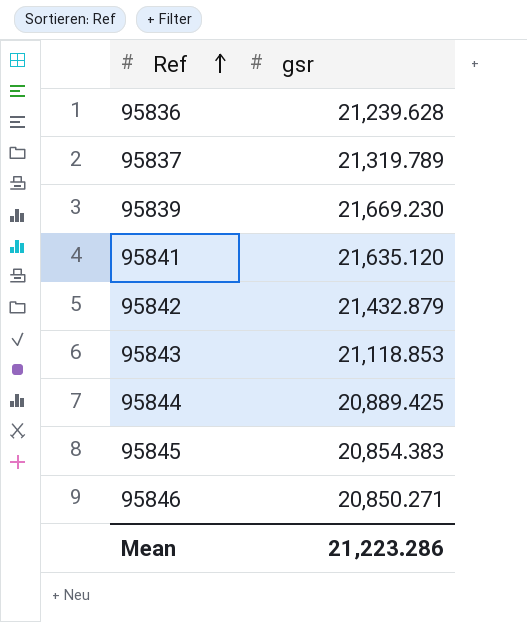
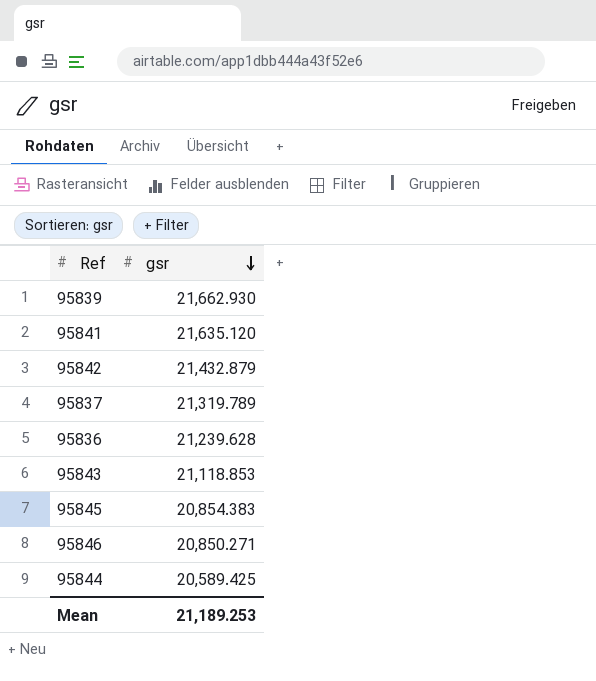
row order: Ref ascending -> gsr descending
95839 | gsr: 21,669.230 -> 21,662.930
95844 | gsr: 20,889.425 -> 20,589.425
Mean | gsr: 21,223.286 -> 21,189.253

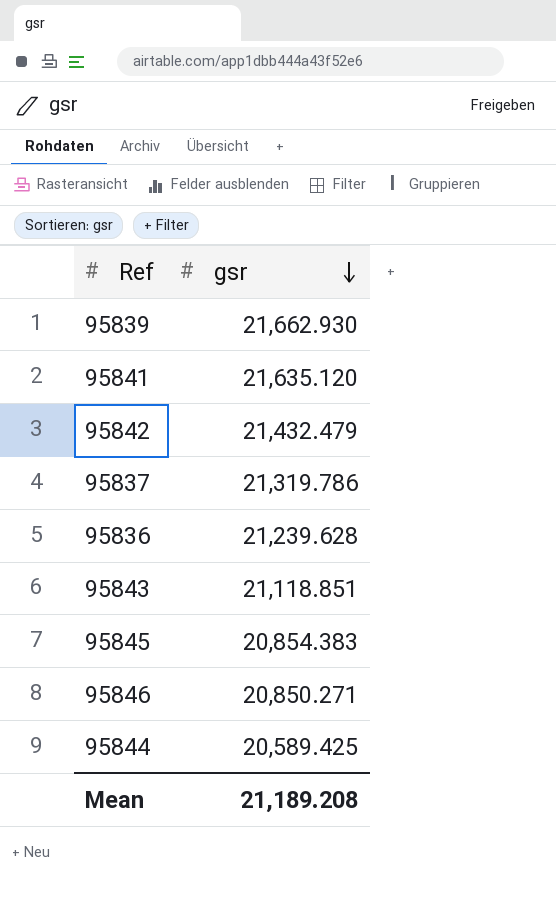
95842 | gsr: 21,432.879 -> 21,432.479
95837 | gsr: 21,319.789 -> 21,319.786
95843 | gsr: 21,118.853 -> 21,118.851
Mean | gsr: 21,189.253 -> 21,189.208

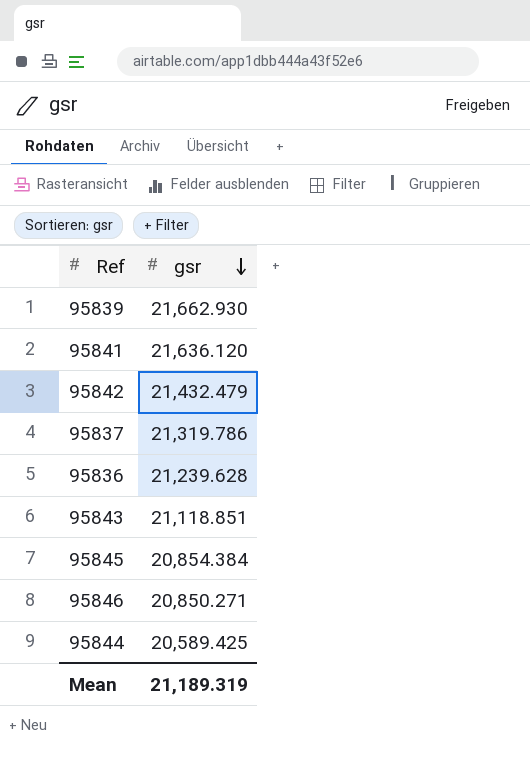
95841 | gsr: 21,635.120 -> 21,636.120
95845 | gsr: 20,854.383 -> 20,854.384
Mean | gsr: 21,189.208 -> 21,189.319

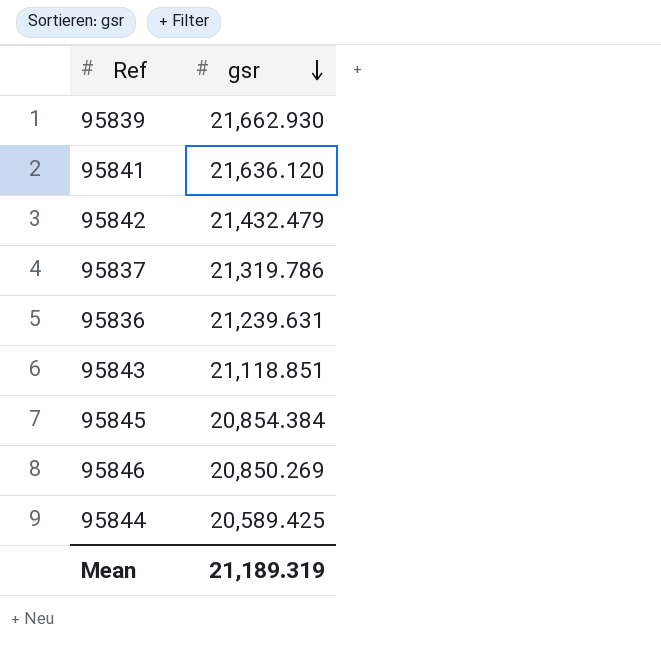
95836 | gsr: 21,239.628 -> 21,239.631
95846 | gsr: 20,850.271 -> 20,850.269

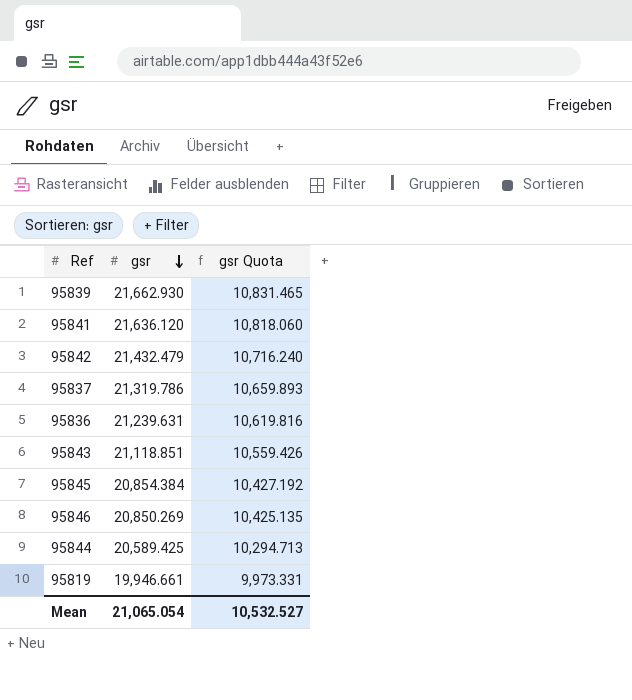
column gsr Quota | formula: none -> [gsr] * 0.5
row 95819: none -> 19,946.661 | 9,973.331
Mean | gsr: 21,189.319 -> 21,065.054

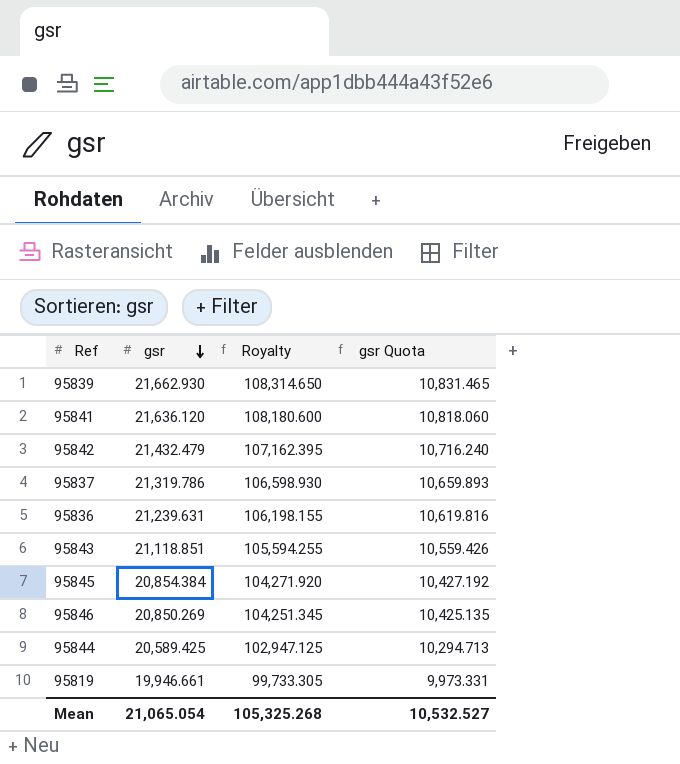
column Royalty | formula: none -> [gsr] * 5

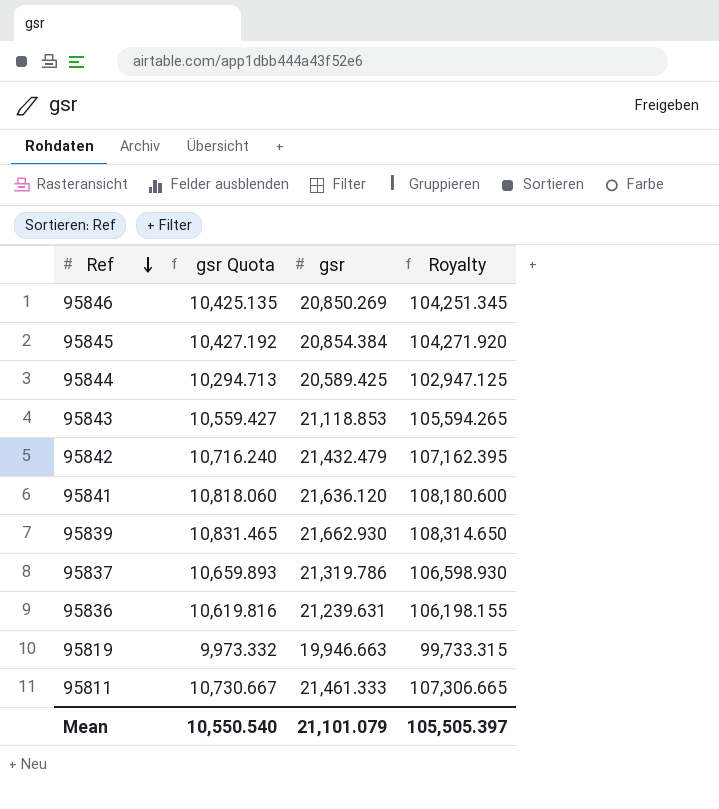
row order: gsr descending -> Ref descending
column gsr Quota | position: 4 -> 2
95843 | gsr Quota: 10,559.426 -> 10,559.427
95843 | gsr: 21,118.851 -> 21,118.853
95843 | Royalty: 105,594.255 -> 105,594.265
95819 | gsr Quota: 9,973.331 -> 9,973.332
95819 | gsr: 19,946.661 -> 19,946.663
95819 | Royalty: 99,733.305 -> 99,733.315
row 95811: none -> 10,730.667 | 21,461.333 | 107,306.665
Mean | gsr Quota: 10,532.527 -> 10,550.540
Mean | gsr: 21,065.054 -> 21,101.079
Mean | Royalty: 105,325.268 -> 105,505.397

